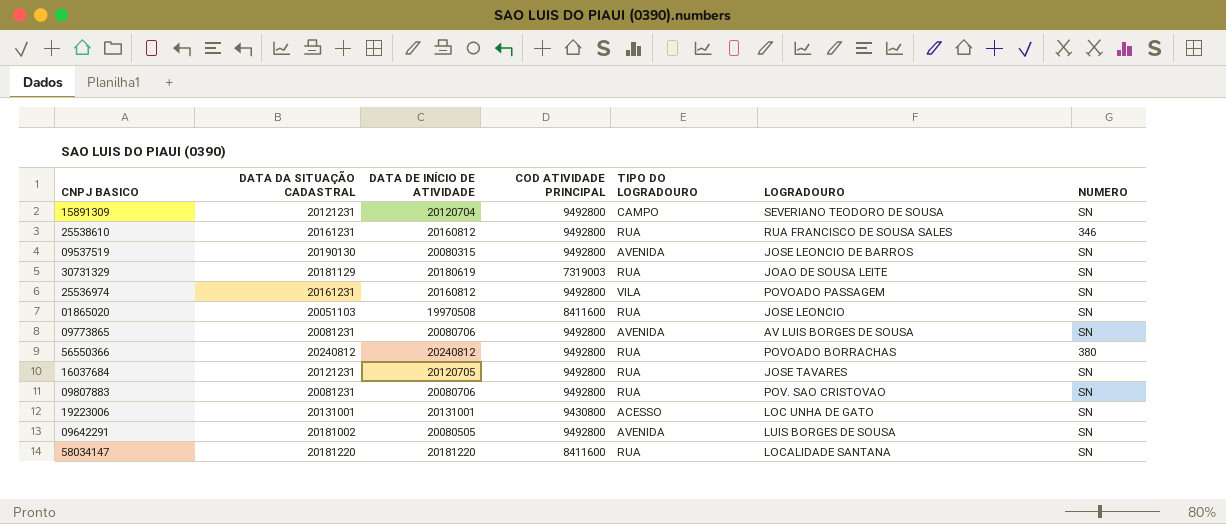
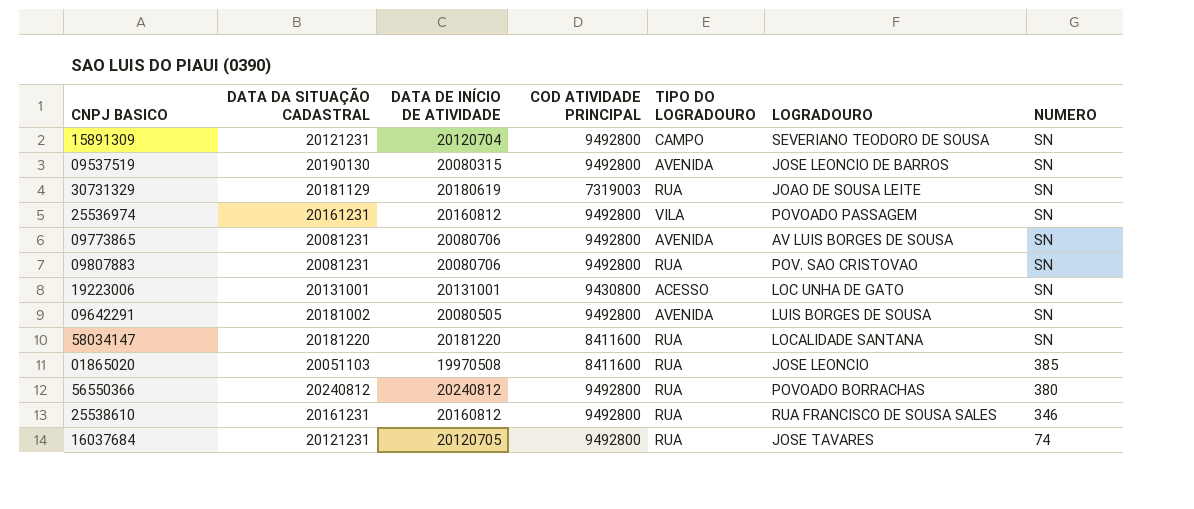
row order: none -> NUMERO descending
01865020 | NUMERO: SN -> 385
16037684 | NUMERO: SN -> 74

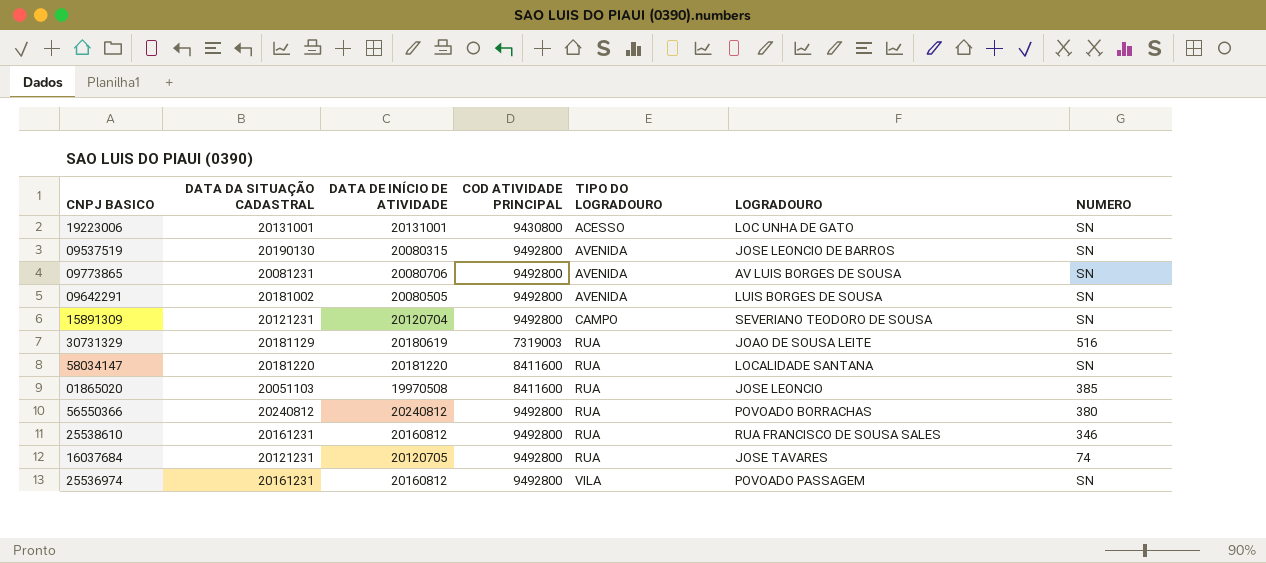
row order: NUMERO descending -> TIPO DO LOGRADOURO ascending
row 09807883: 20081231 | 20080706 | 9492800 | RUA | POV. SAO CRISTOVAO | SN -> none
30731329 | NUMERO: SN -> 516

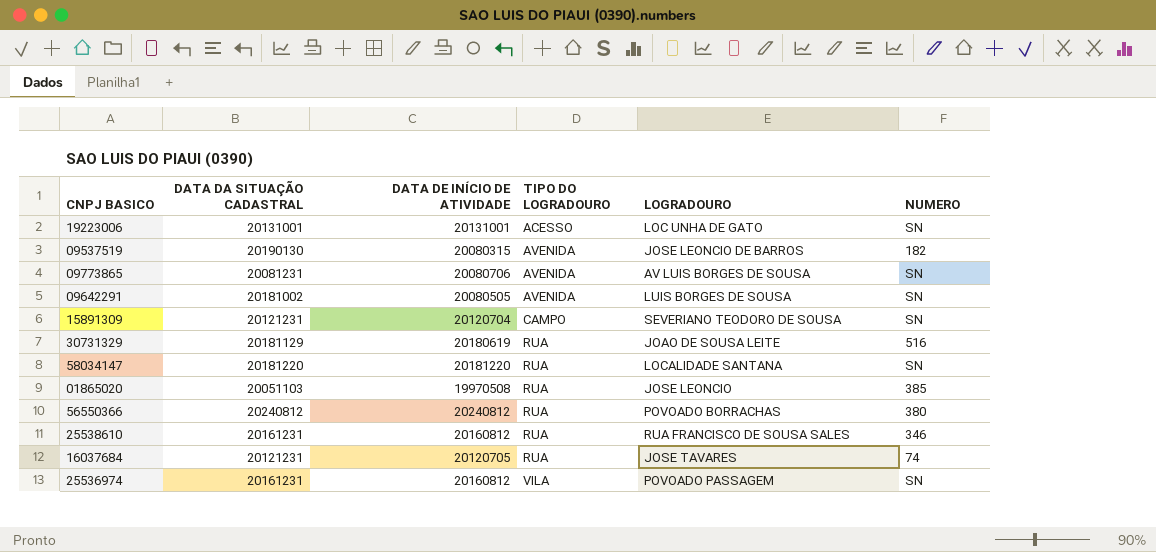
column COD ATIVIDADE PRINCIPAL | position: 4 -> none
09537519 | NUMERO: SN -> 182

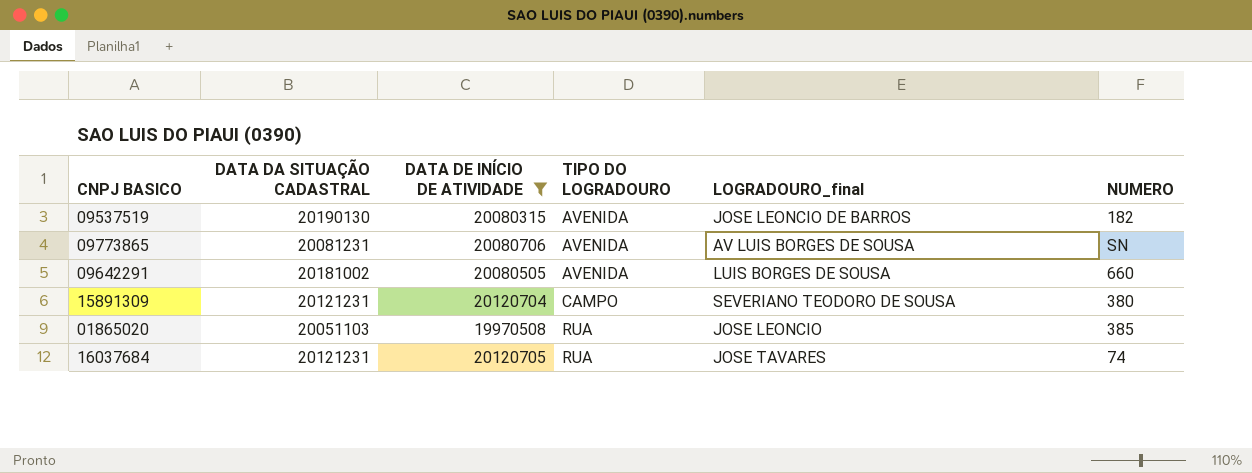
filter: none -> DATA DE INÍCIO DE ATIVIDADE <= 20120705
column name: LOGRADOURO -> LOGRADOURO_final
09642291 | NUMERO: SN -> 660
15891309 | NUMERO: SN -> 380

